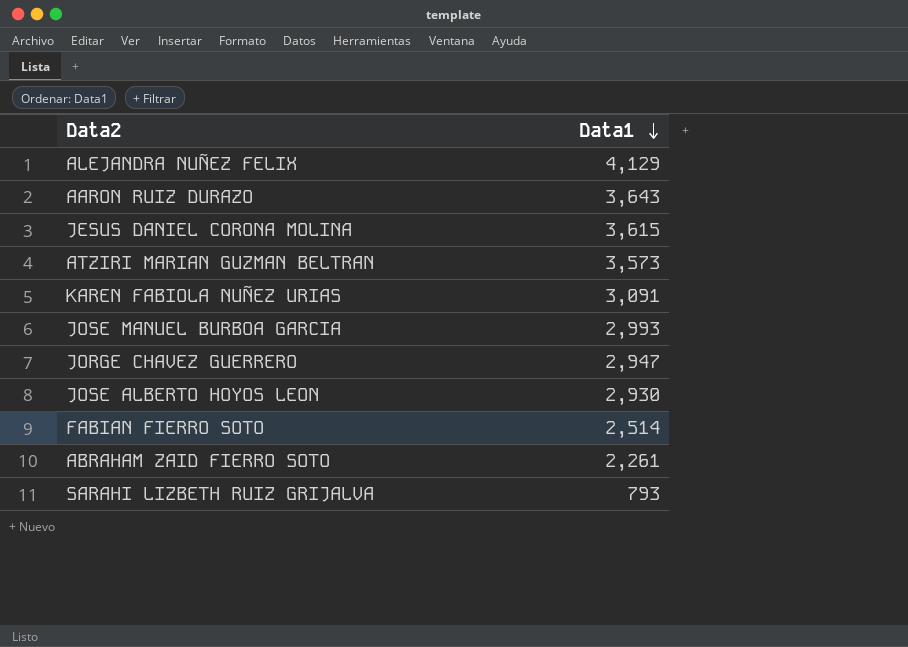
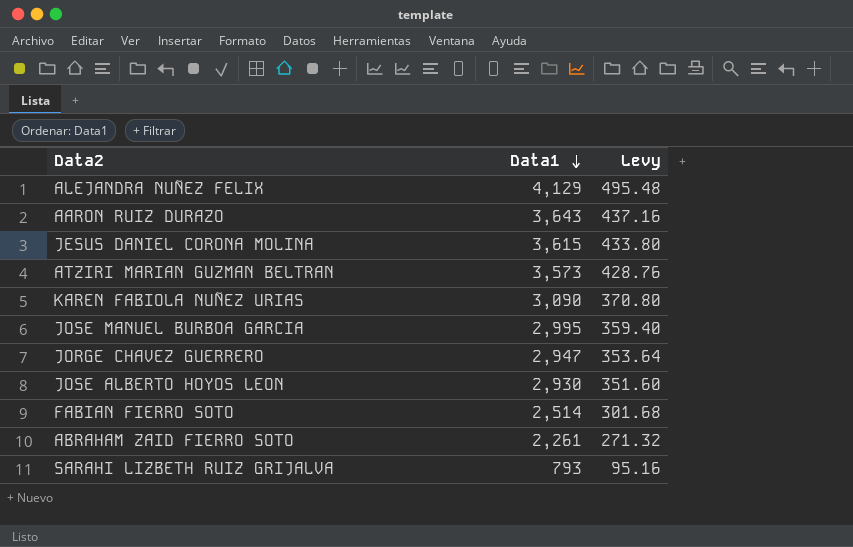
column Levy | formula: none -> [Data1] * 0.12
KAREN FABIOLA NUÑEZ URIAS | Data1: 3,091 -> 3,090
JOSE MANUEL BURBOA GARCIA | Data1: 2,993 -> 2,995

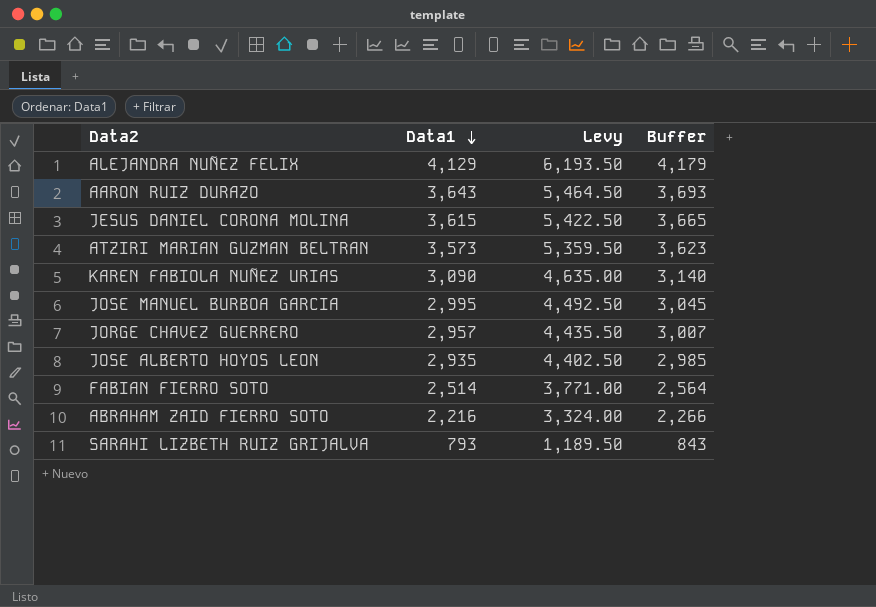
column Levy | formula: [Data1] * 0.12 -> [Data1] * 1.5
column Buffer | formula: none -> [Data1] + 50
JORGE CHAVEZ GUERRERO | Data1: 2,947 -> 2,957
JOSE ALBERTO HOYOS LEON | Data1: 2,930 -> 2,935
ABRAHAM ZAID FIERRO SOTO | Data1: 2,261 -> 2,216

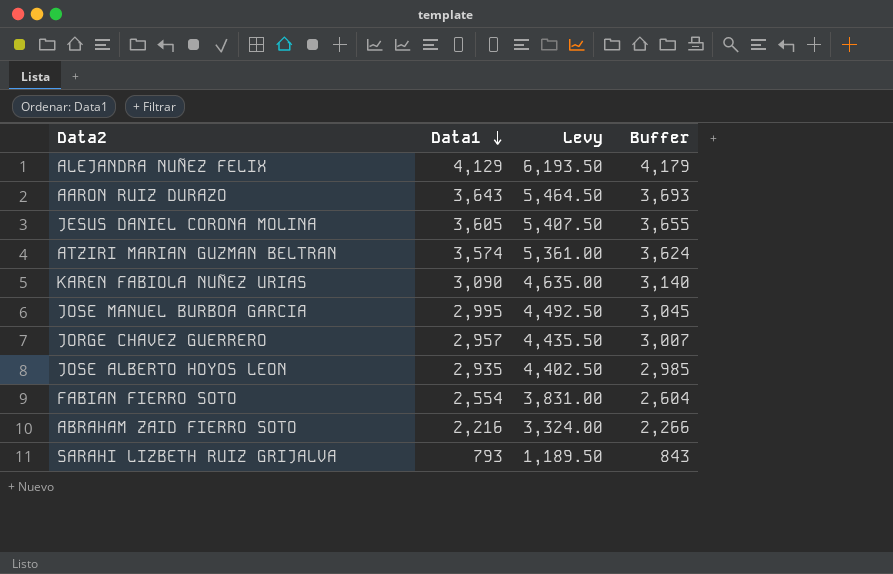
JESUS DANIEL CORONA MOLINA | Data1: 3,615 -> 3,605
JESUS DANIEL CORONA MOLINA | Levy: 5,422.50 -> 5,407.50
JESUS DANIEL CORONA MOLINA | Buffer: 3,665 -> 3,655
ATZIRI MARIAN GUZMAN BELTRAN | Data1: 3,573 -> 3,574
ATZIRI MARIAN GUZMAN BELTRAN | Levy: 5,359.50 -> 5,361.00
ATZIRI MARIAN GUZMAN BELTRAN | Buffer: 3,623 -> 3,624
FABIAN FIERRO SOTO | Data1: 2,514 -> 2,554
FABIAN FIERRO SOTO | Levy: 3,771.00 -> 3,831.00
FABIAN FIERRO SOTO | Buffer: 2,564 -> 2,604

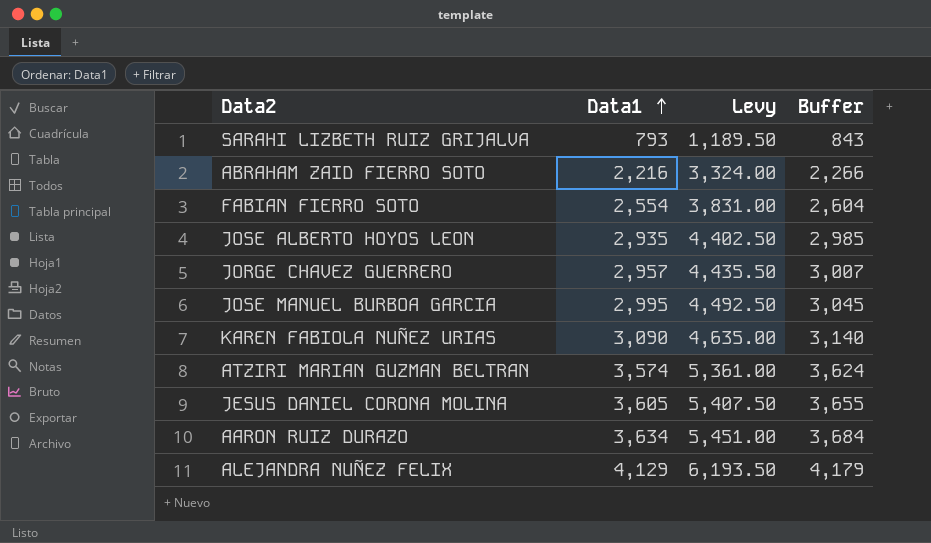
row order: Data1 descending -> Data1 ascending
AARON RUIZ DURAZO | Data1: 3,643 -> 3,634
AARON RUIZ DURAZO | Levy: 5,464.50 -> 5,451.00
AARON RUIZ DURAZO | Buffer: 3,693 -> 3,684

